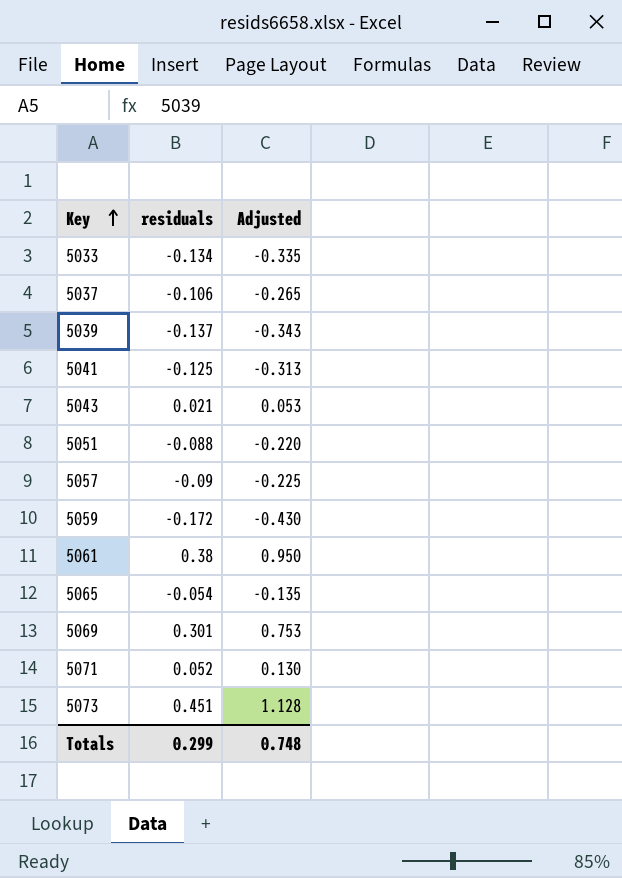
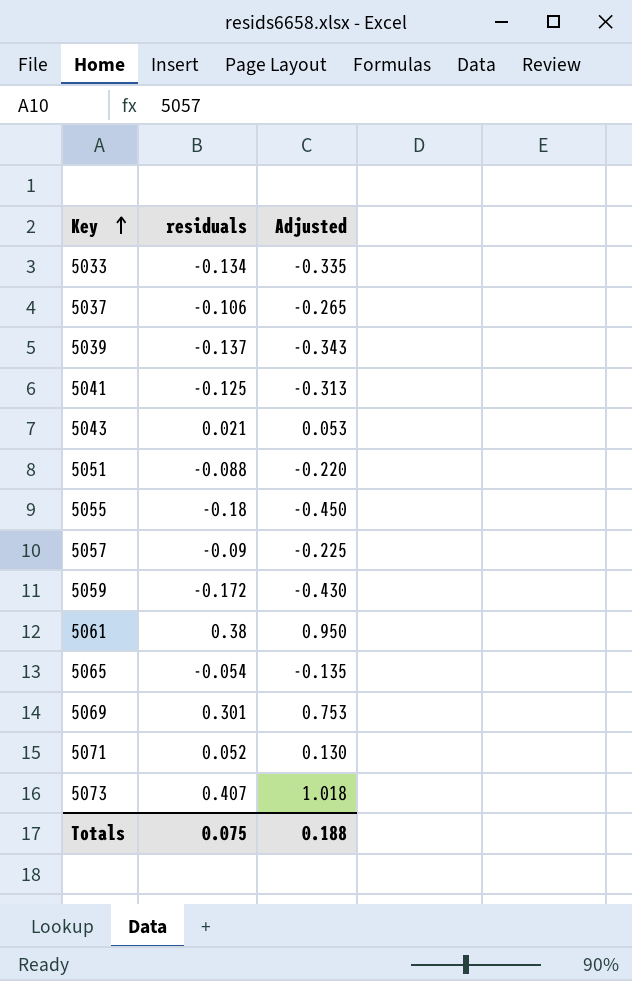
row 5055: none -> -0.18 | -0.450
5073 | residuals: 0.451 -> 0.407
5073 | Adjusted: 1.128 -> 1.018
Totals | residuals: 0.299 -> 0.075
Totals | Adjusted: 0.748 -> 0.188

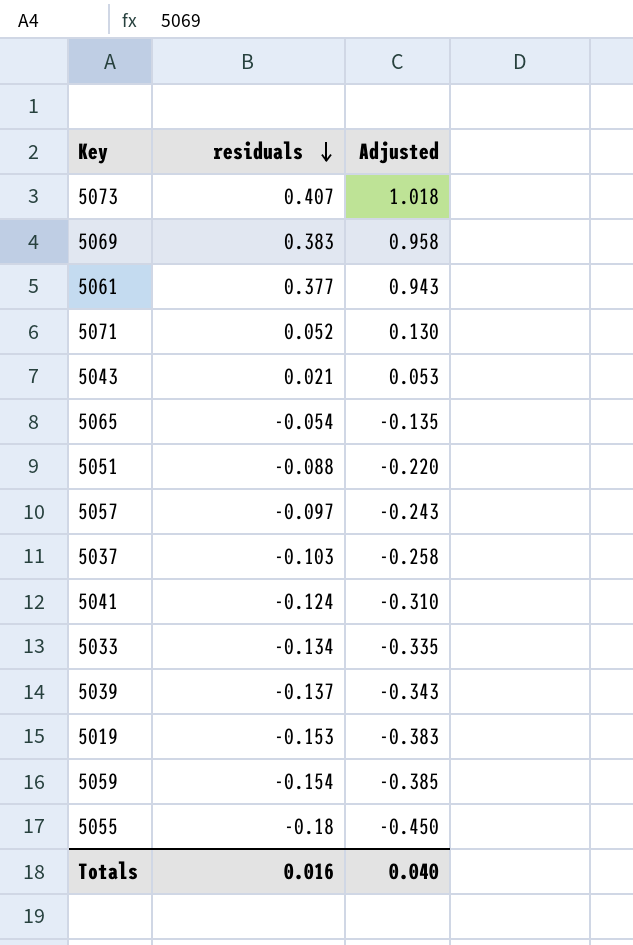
row order: Key ascending -> residuals descending
5069 | residuals: 0.301 -> 0.383
5069 | Adjusted: 0.753 -> 0.958
5061 | residuals: 0.38 -> 0.377
5061 | Adjusted: 0.950 -> 0.943
5057 | residuals: -0.09 -> -0.097
5057 | Adjusted: -0.225 -> -0.243
5037 | residuals: -0.106 -> -0.103
5037 | Adjusted: -0.265 -> -0.258
5041 | residuals: -0.125 -> -0.124
5041 | Adjusted: -0.313 -> -0.310
row 5019: none -> -0.153 | -0.383
5059 | residuals: -0.172 -> -0.154
5059 | Adjusted: -0.430 -> -0.385
Totals | residuals: 0.075 -> 0.016
Totals | Adjusted: 0.188 -> 0.040

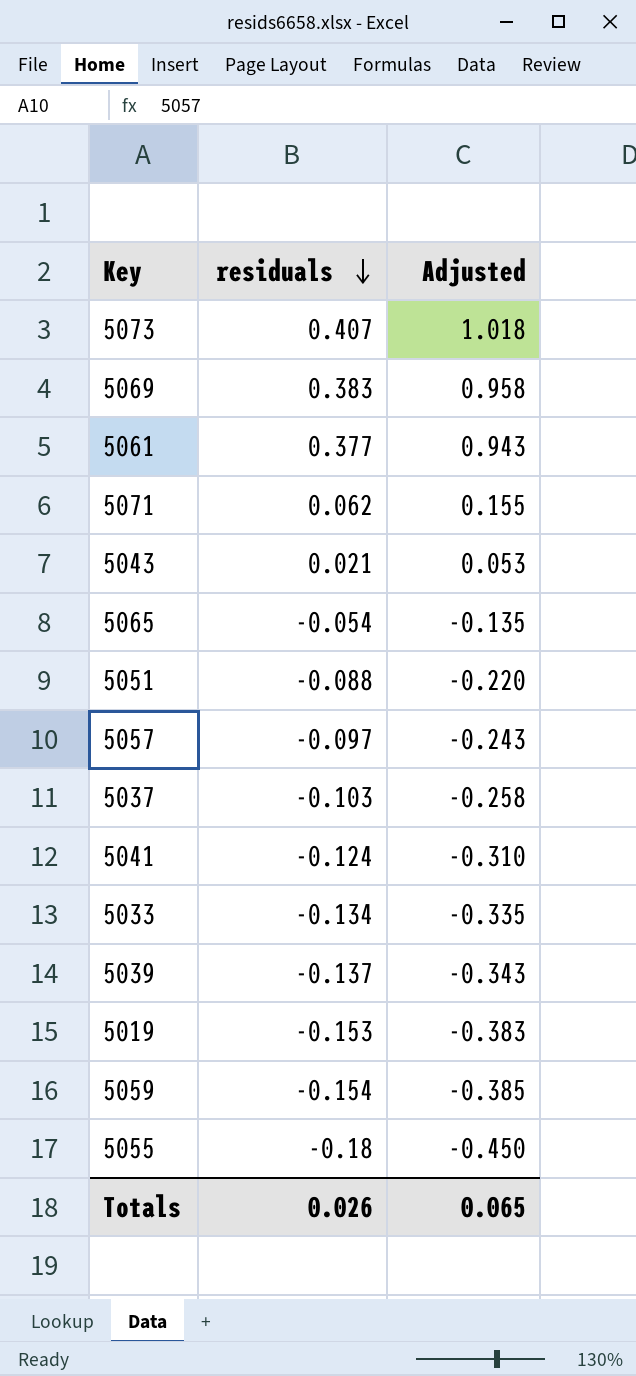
5071 | residuals: 0.052 -> 0.062
5071 | Adjusted: 0.130 -> 0.155
Totals | residuals: 0.016 -> 0.026
Totals | Adjusted: 0.040 -> 0.065

